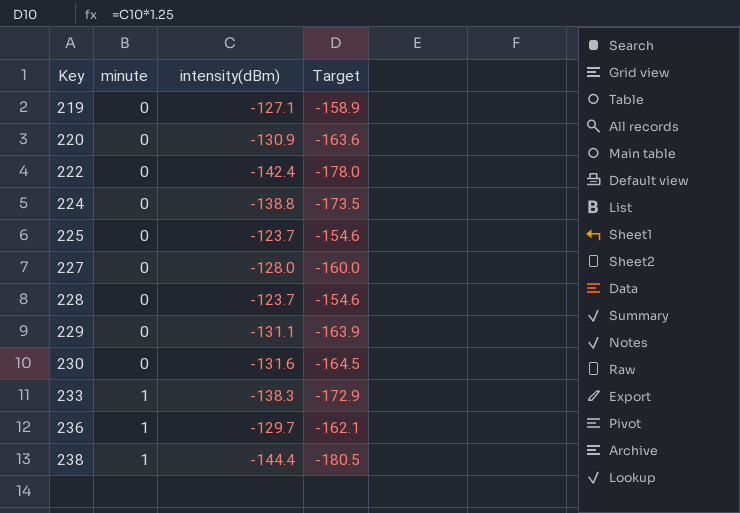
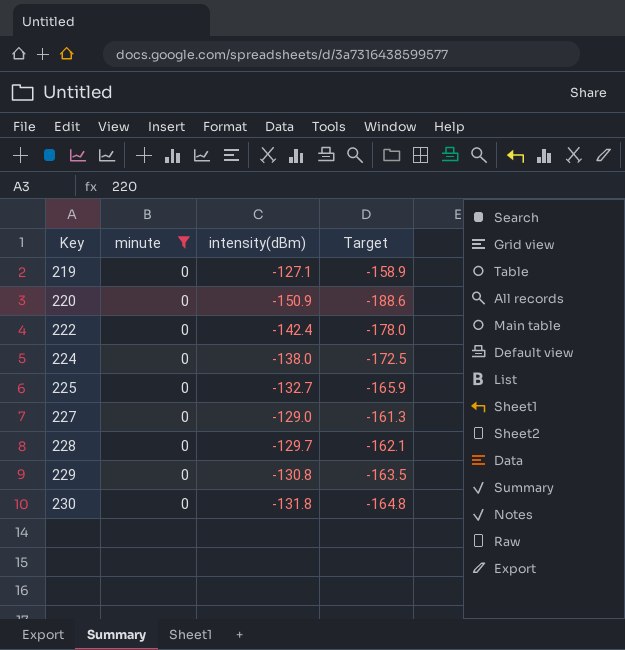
filter: none -> minute = 0
220 | intensity(dBm): -130.9 -> -150.9
220 | Target: -163.6 -> -188.6
224 | intensity(dBm): -138.8 -> -138.0
224 | Target: -173.5 -> -172.5
225 | intensity(dBm): -123.7 -> -132.7
225 | Target: -154.6 -> -165.9
227 | intensity(dBm): -128.0 -> -129.0
227 | Target: -160.0 -> -161.3
228 | intensity(dBm): -123.7 -> -129.7
228 | Target: -154.6 -> -162.1
229 | intensity(dBm): -131.1 -> -130.8
229 | Target: -163.9 -> -163.5
230 | intensity(dBm): -131.6 -> -131.8
230 | Target: -164.5 -> -164.8

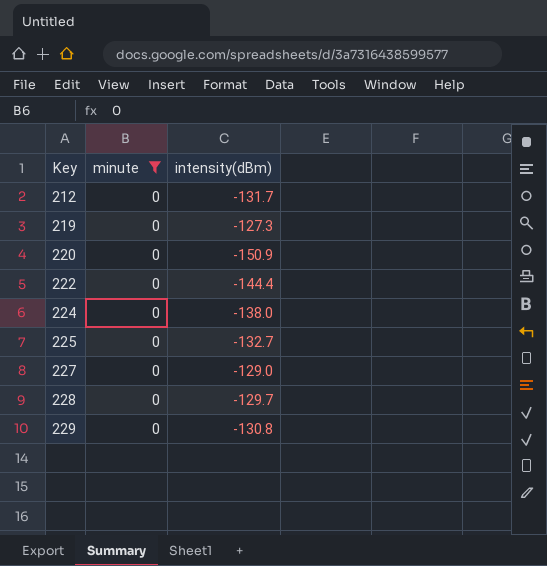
column Target | formula: [intensity(dBm)] * 1.25 -> none
row 230: 0 | -131.8 | -164.8 -> none
row 212: none -> 0 | -131.7
219 | intensity(dBm): -127.1 -> -127.3
222 | intensity(dBm): -142.4 -> -144.4

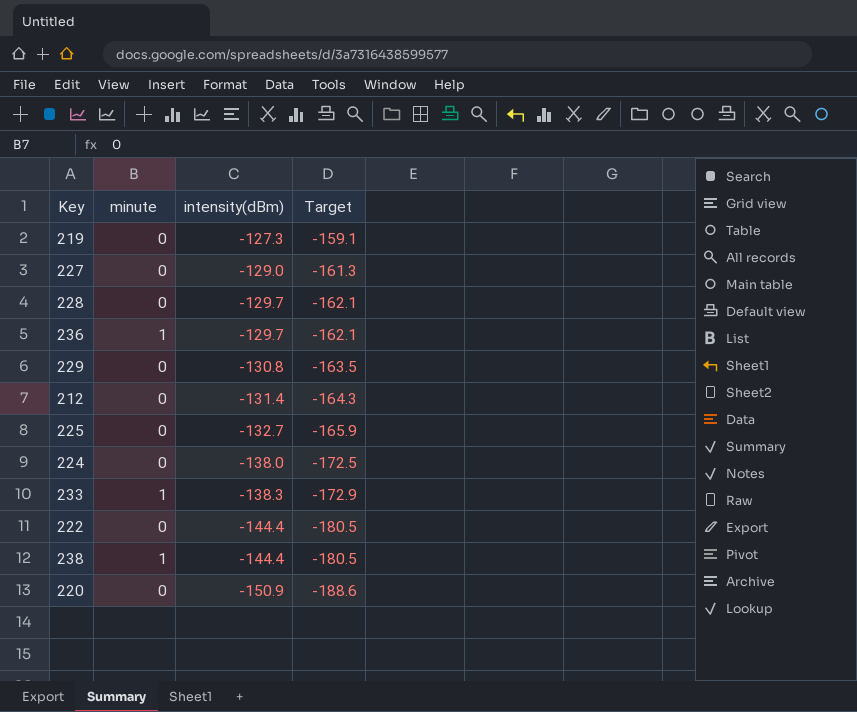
filter: minute = 0 -> none
row order: Key ascending -> intensity(dBm) descending
column Target | formula: none -> [intensity(dBm)] * 1.25
212 | intensity(dBm): -131.7 -> -131.4

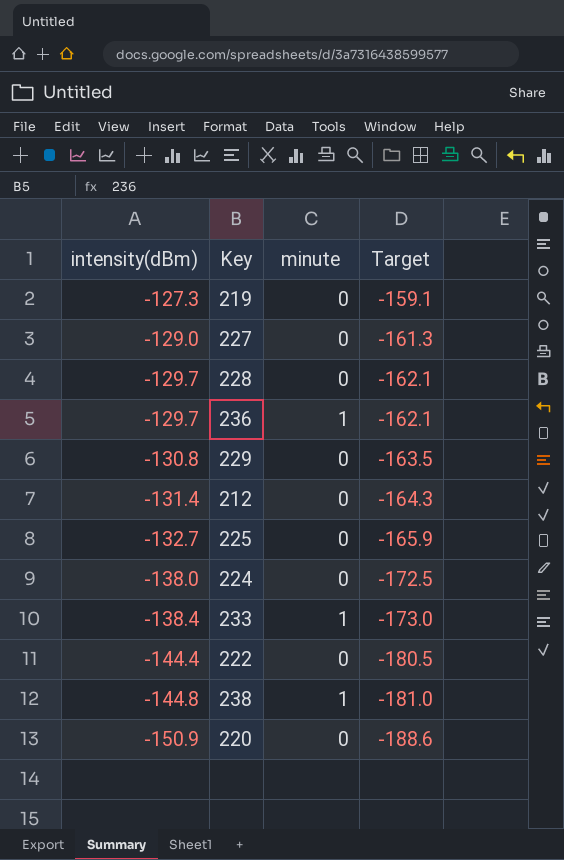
column intensity(dBm) | position: 3 -> 1
233 | intensity(dBm): -138.3 -> -138.4
233 | Target: -172.9 -> -173.0
238 | intensity(dBm): -144.4 -> -144.8
238 | Target: -180.5 -> -181.0

